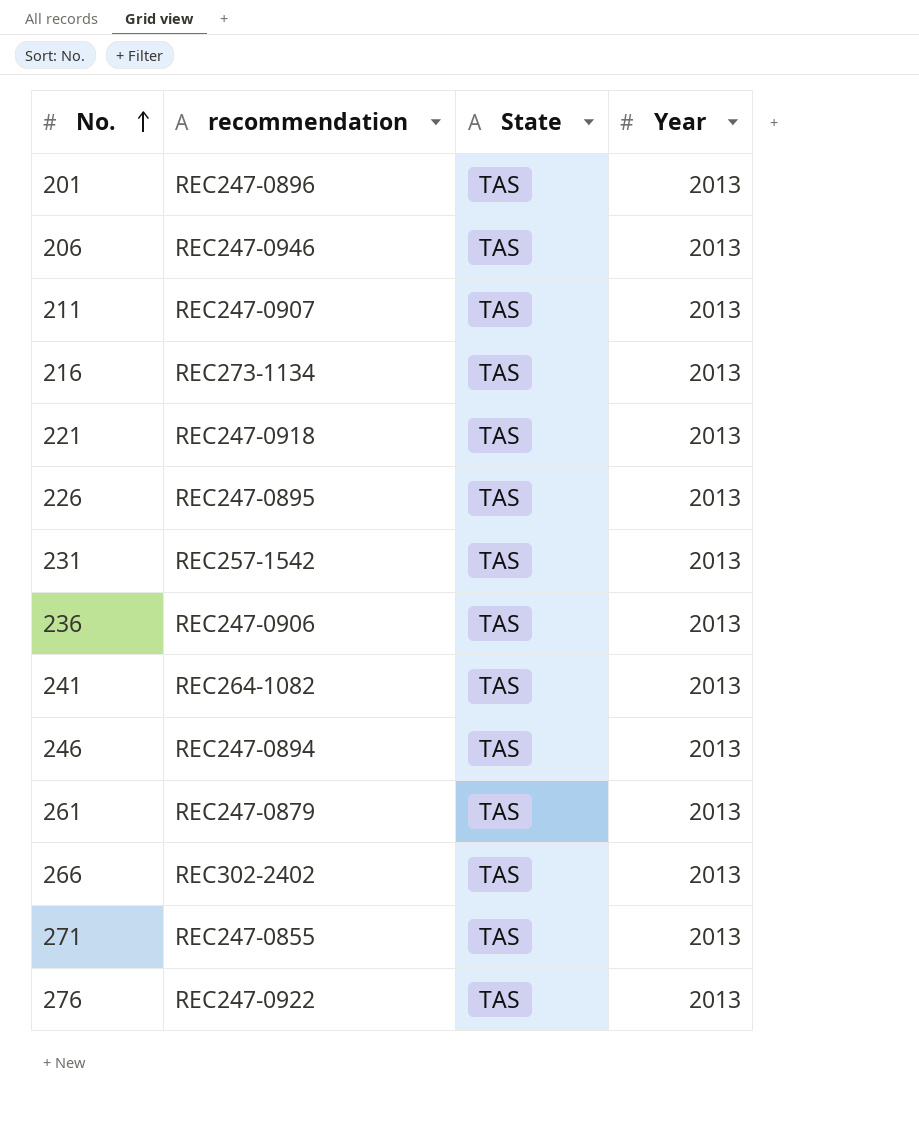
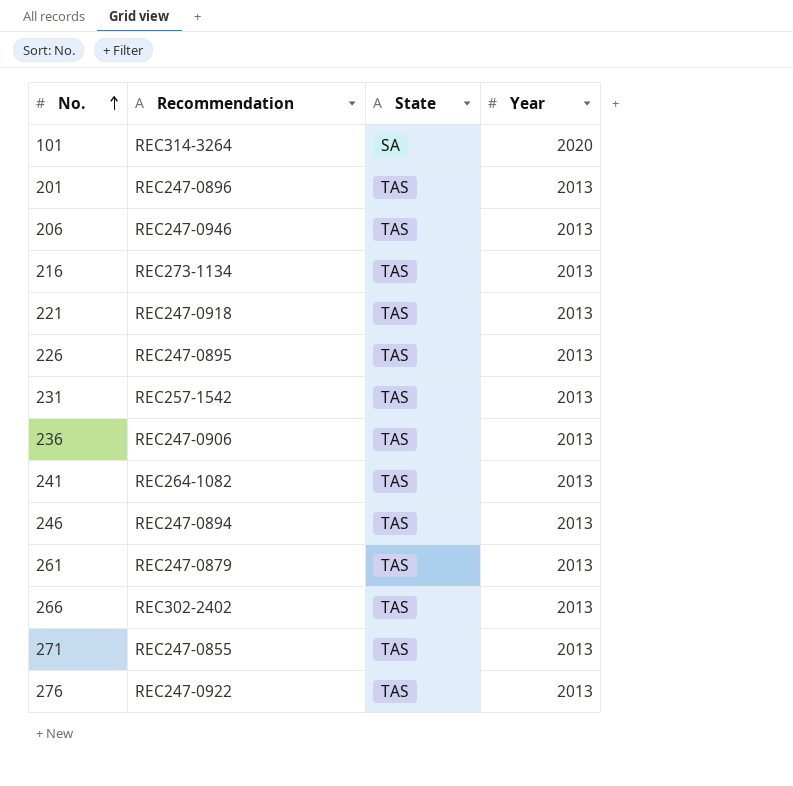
column name: recommendation -> Recommendation
row 211: REC247-0907 | TAS | 2013 -> none
row 101: none -> REC314-3264 | SA | 2020

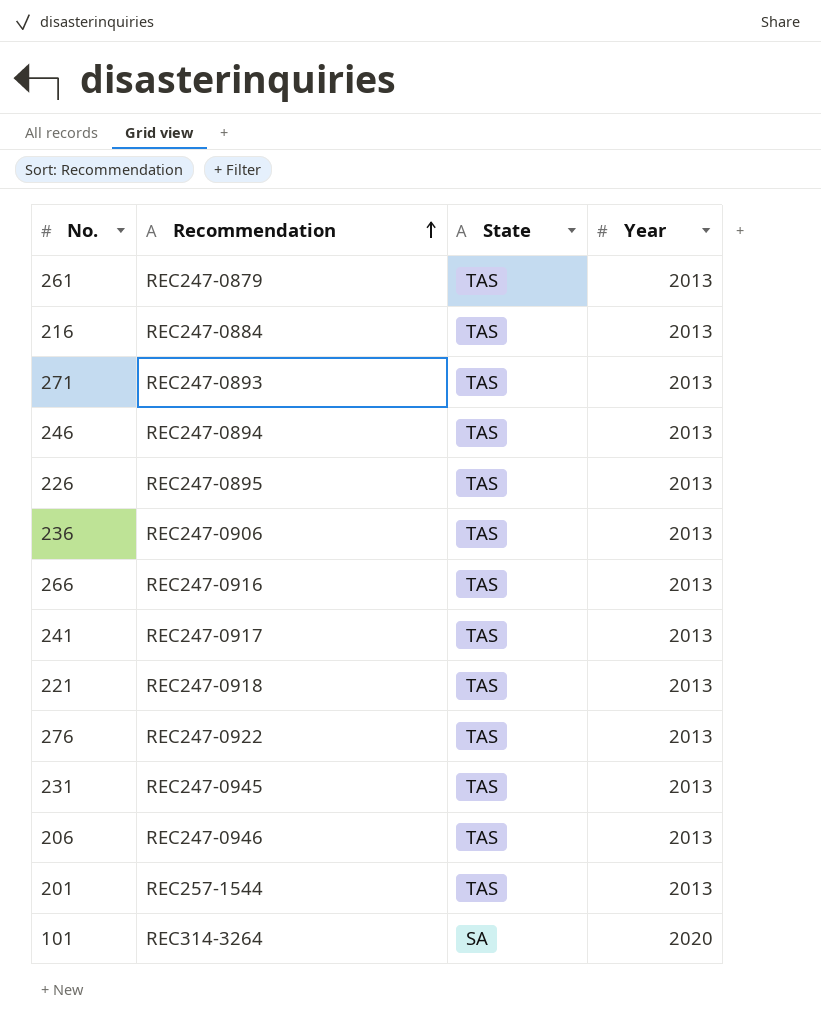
row order: No. ascending -> Recommendation ascending
216 | Recommendation: REC273-1134 -> REC247-0884
271 | Recommendation: REC247-0855 -> REC247-0893
266 | Recommendation: REC302-2402 -> REC247-0916
241 | Recommendation: REC264-1082 -> REC247-0917
231 | Recommendation: REC257-1542 -> REC247-0945
201 | Recommendation: REC247-0896 -> REC257-1544

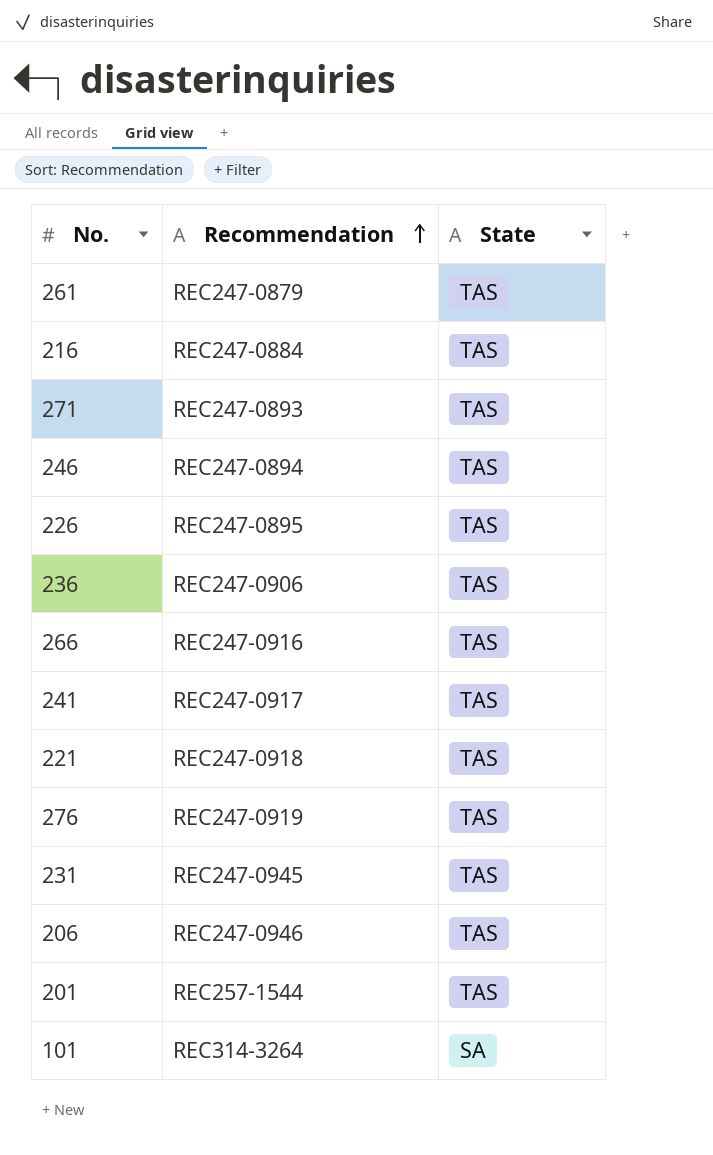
column Year | position: 4 -> none
276 | Recommendation: REC247-0922 -> REC247-0919

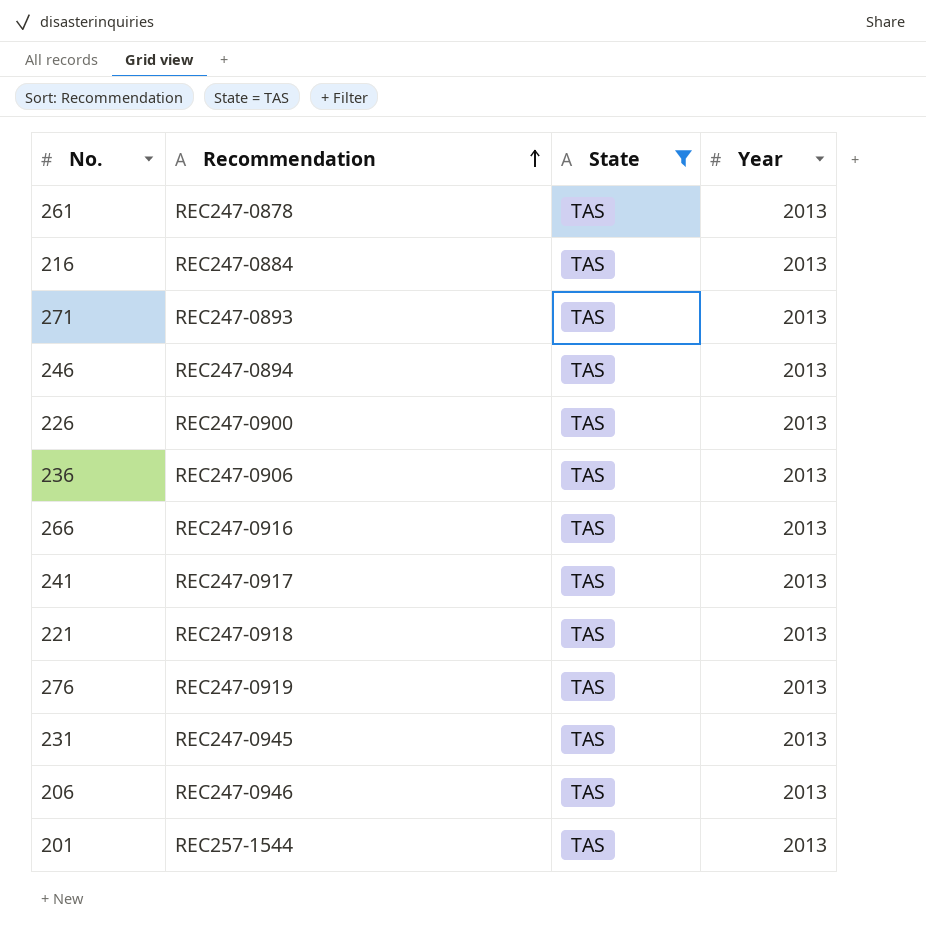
filter: none -> State = TAS
column Year | position: none -> 4
261 | Recommendation: REC247-0879 -> REC247-0878
226 | Recommendation: REC247-0895 -> REC247-0900

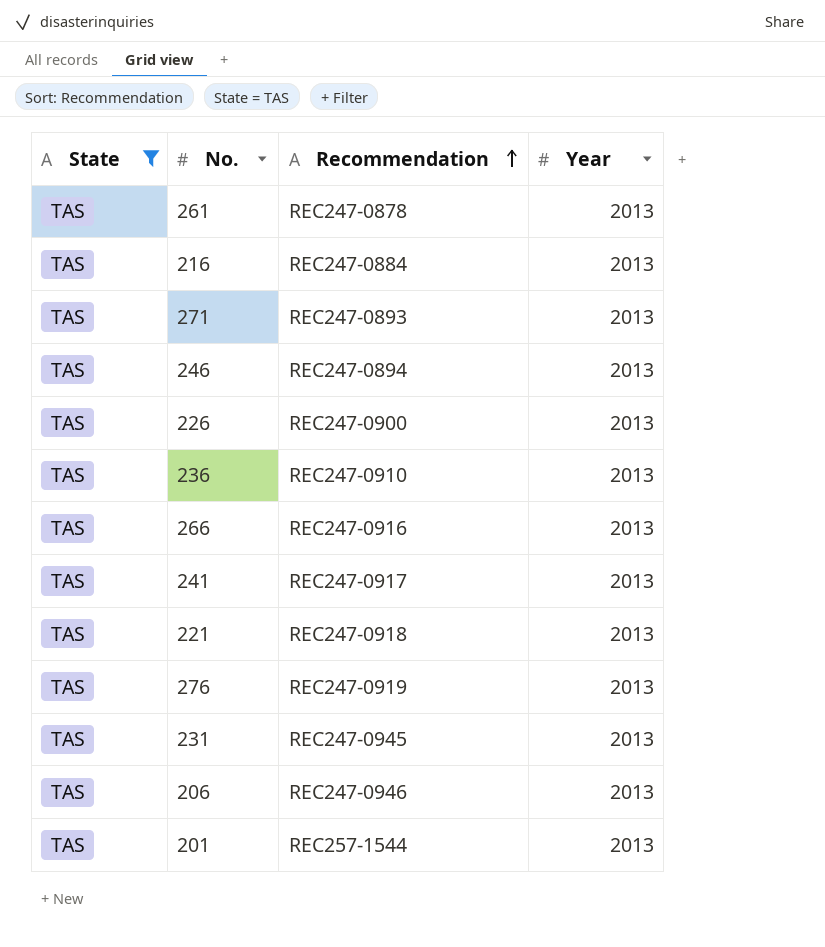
column State | position: 3 -> 1
236 | Recommendation: REC247-0906 -> REC247-0910

